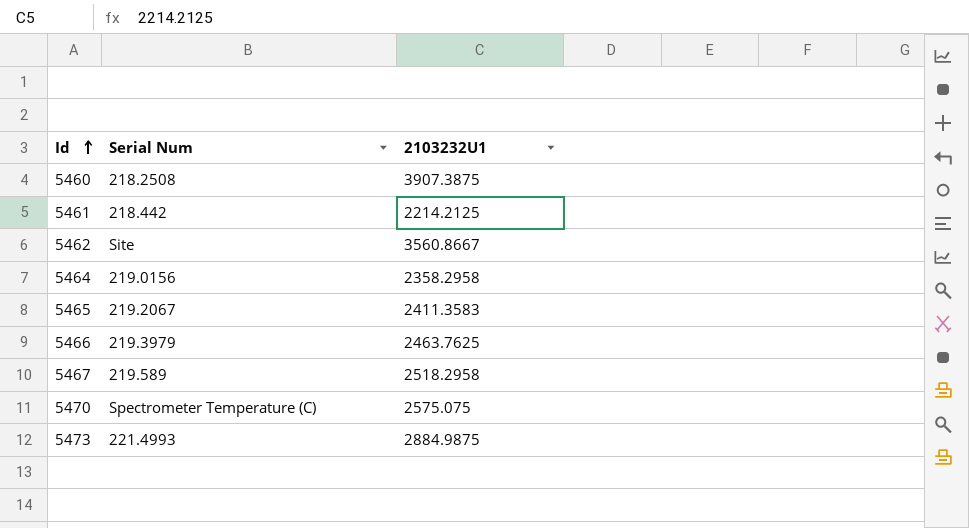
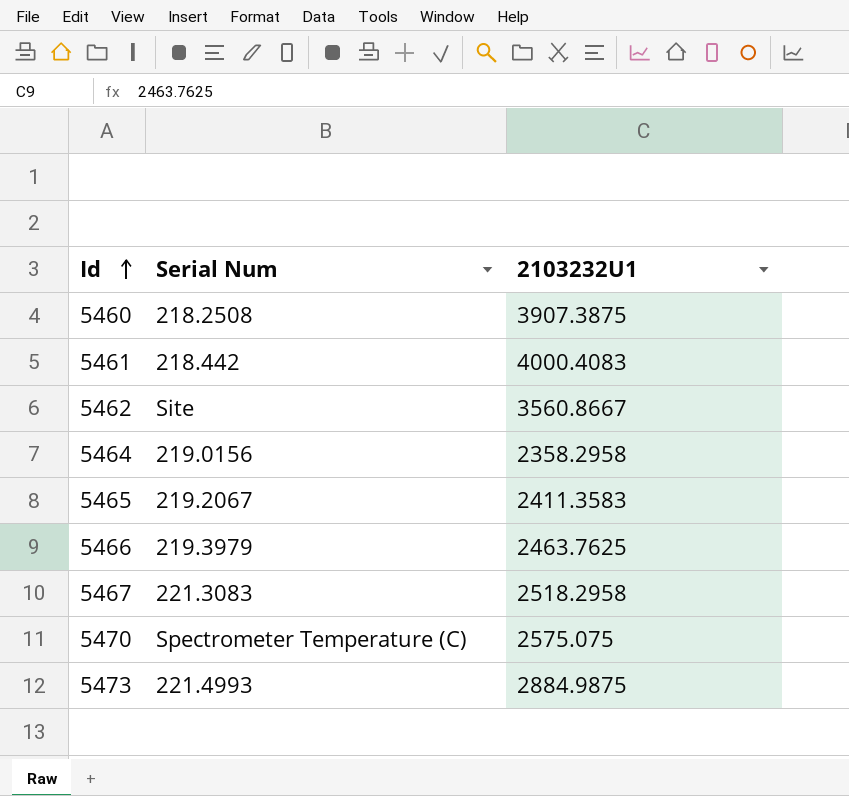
5461 | 2103232U1: 2214.2125 -> 4000.4083
5467 | Serial Num: 219.589 -> 221.3083

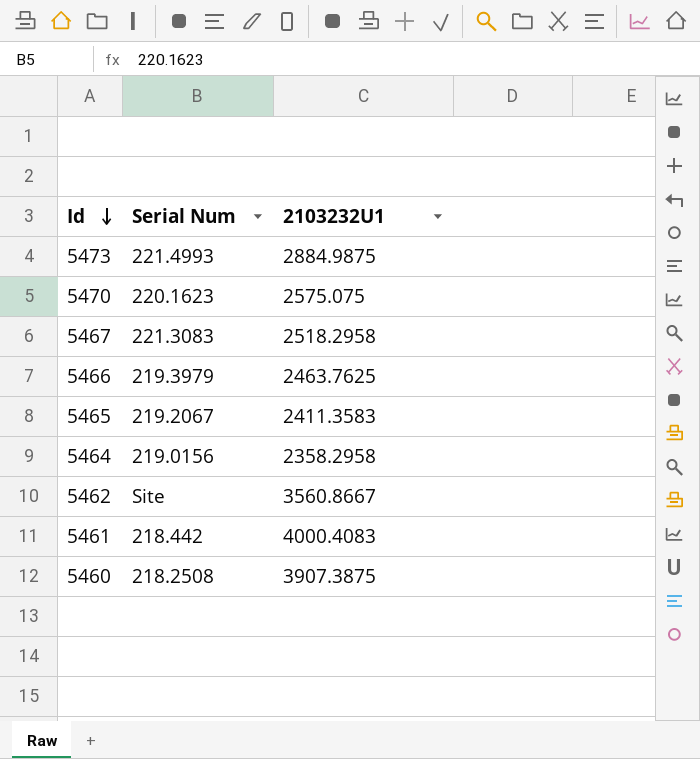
row order: Id ascending -> Id descending
5470 | Serial Num: Spectrometer Temperature (C) -> 220.1623

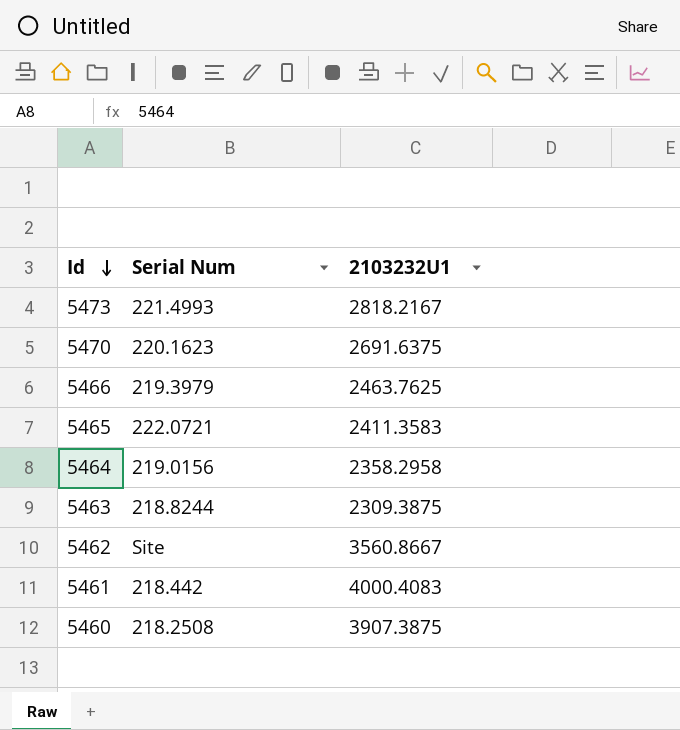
row 5467: 221.3083 | 2518.2958 -> none
5473 | 2103232U1: 2884.9875 -> 2818.2167
5470 | 2103232U1: 2575.075 -> 2691.6375
5465 | Serial Num: 219.2067 -> 222.0721
row 5463: none -> 218.8244 | 2309.3875

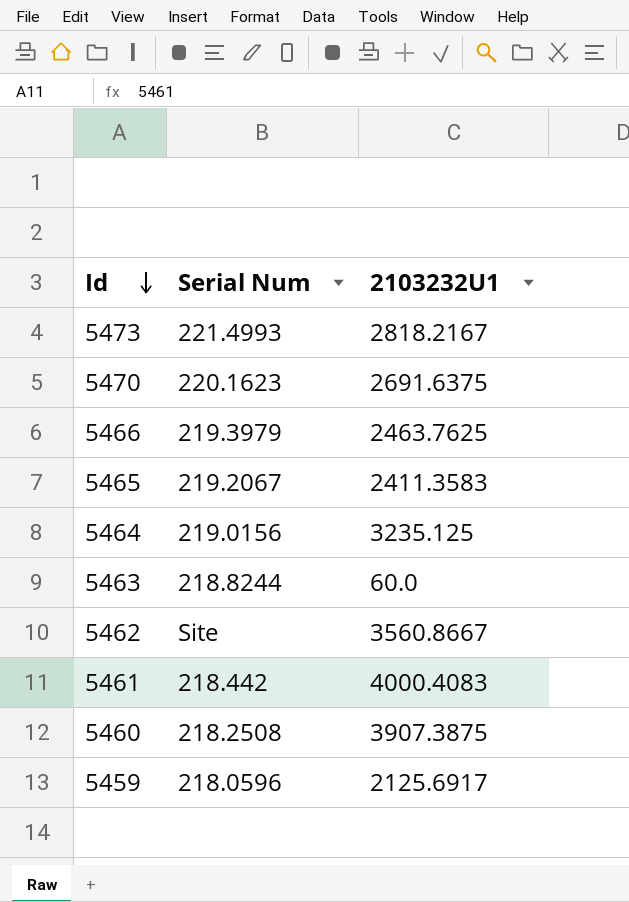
5465 | Serial Num: 222.0721 -> 219.2067
5464 | 2103232U1: 2358.2958 -> 3235.125
5463 | 2103232U1: 2309.3875 -> 60.0
row 5459: none -> 218.0596 | 2125.6917

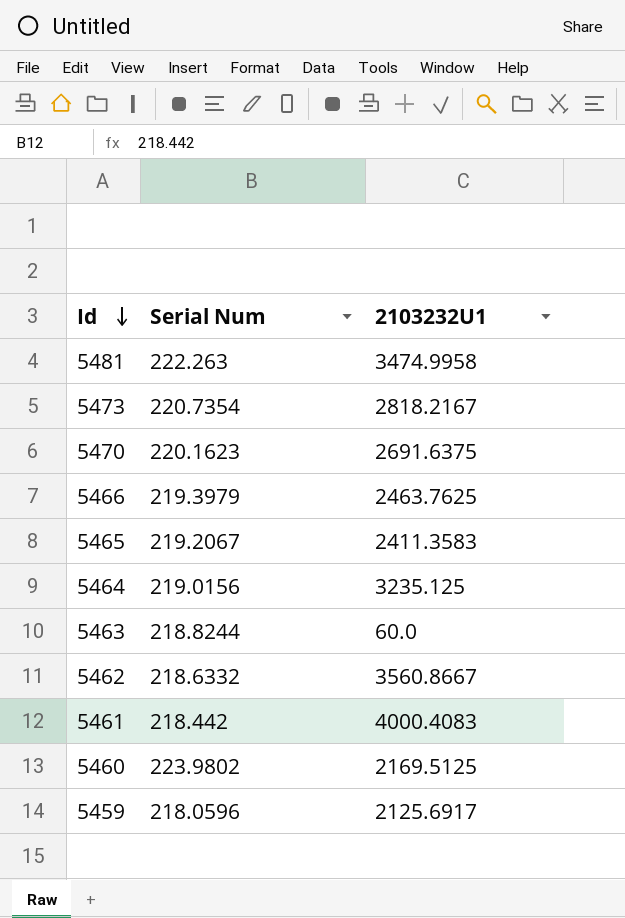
row 5481: none -> 222.263 | 3474.9958
5473 | Serial Num: 221.4993 -> 220.7354
5462 | Serial Num: Site -> 218.6332
5460 | Serial Num: 218.2508 -> 223.9802
5460 | 2103232U1: 3907.3875 -> 2169.5125

